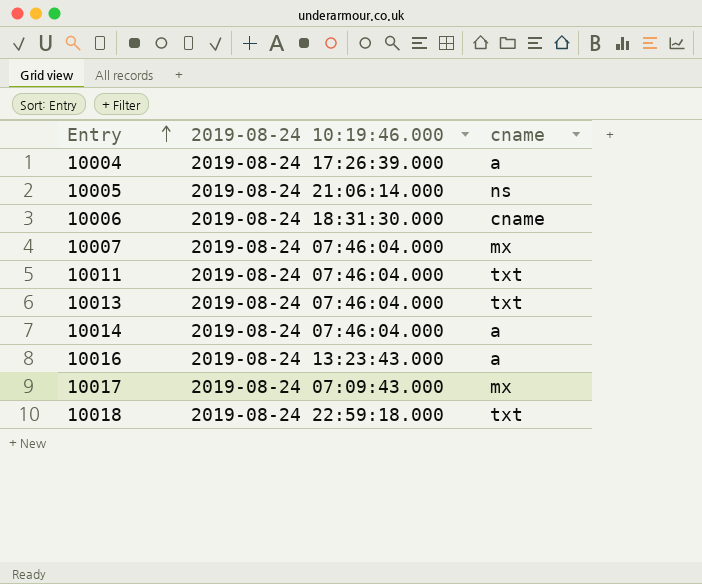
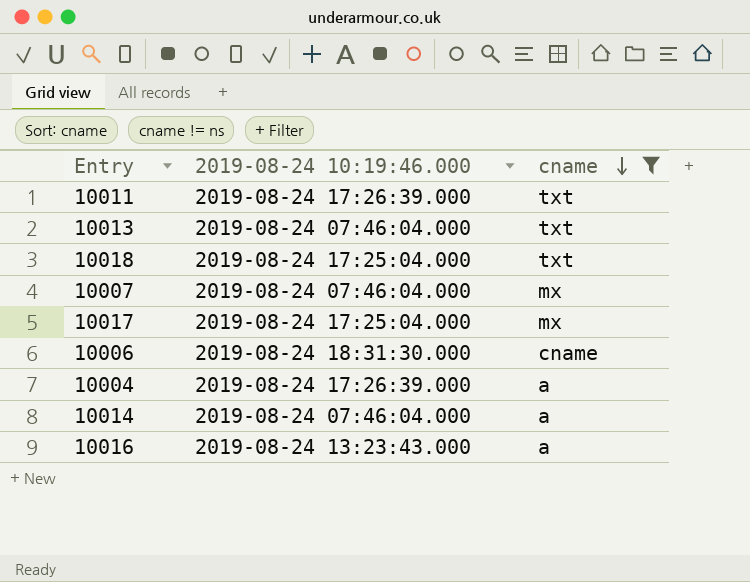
filter: none -> cname != ns
row order: Entry ascending -> cname descending
10011 | 2019-08-24 10:19:46.000: 2019-08-24 07:46:04.000 -> 2019-08-24 17:26:39.000
10018 | 2019-08-24 10:19:46.000: 2019-08-24 22:59:18.000 -> 2019-08-24 17:25:04.000
10017 | 2019-08-24 10:19:46.000: 2019-08-24 07:09:43.000 -> 2019-08-24 17:25:04.000

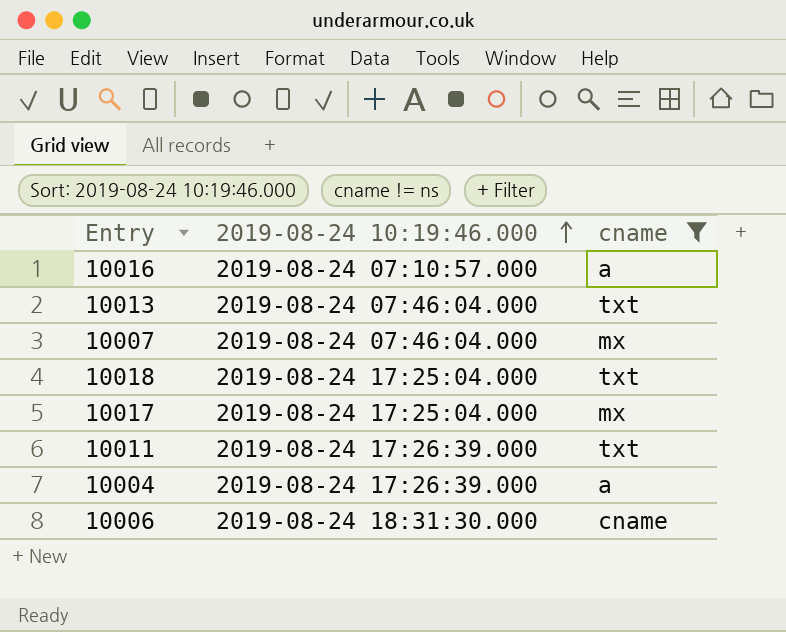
row order: cname descending -> 2019-08-24 10:19:46.000 ascending
row 10014: 2019-08-24 07:46:04.000 | a -> none
10016 | 2019-08-24 10:19:46.000: 2019-08-24 13:23:43.000 -> 2019-08-24 07:10:57.000

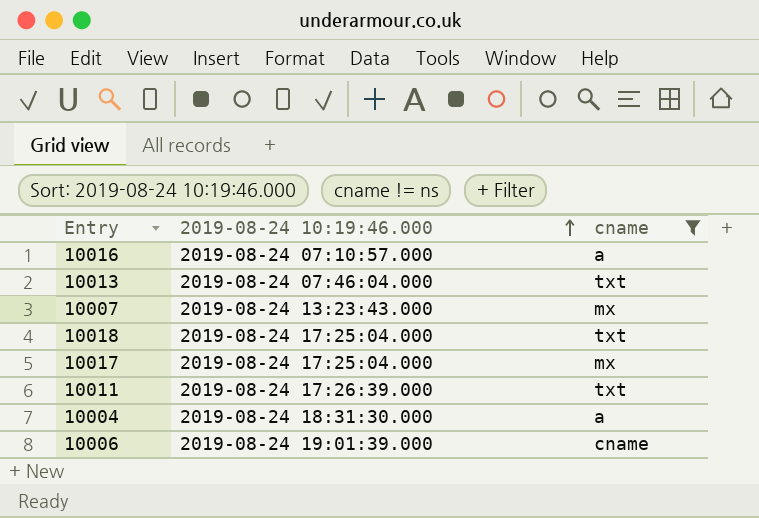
10007 | 2019-08-24 10:19:46.000: 2019-08-24 07:46:04.000 -> 2019-08-24 13:23:43.000
10004 | 2019-08-24 10:19:46.000: 2019-08-24 17:26:39.000 -> 2019-08-24 18:31:30.000
10006 | 2019-08-24 10:19:46.000: 2019-08-24 18:31:30.000 -> 2019-08-24 19:01:39.000

